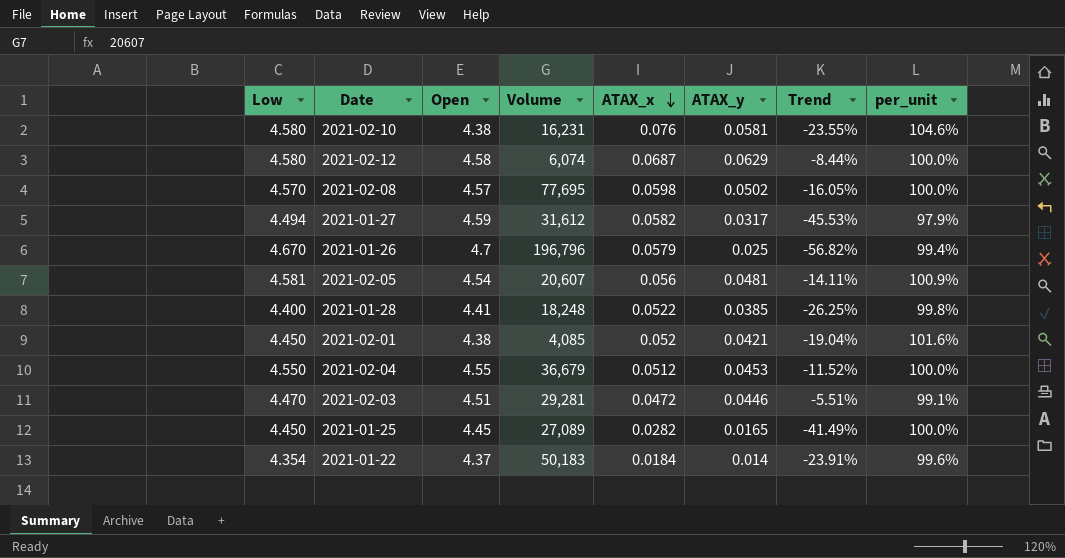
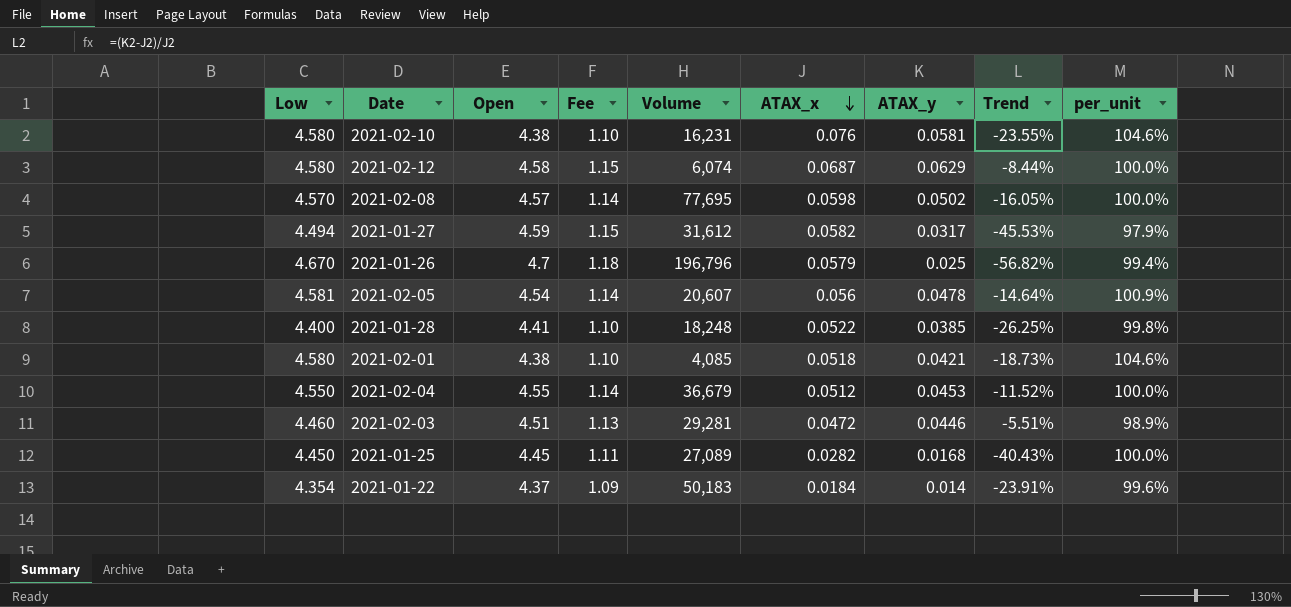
column Fee | formula: none -> [Open] * 0.25
2021-02-05 | ATAX_y: 0.0481 -> 0.0478
2021-02-05 | Trend: -14.11% -> -14.64%
2021-02-01 | Low: 4.450 -> 4.580
2021-02-01 | ATAX_x: 0.052 -> 0.0518
2021-02-01 | Trend: -19.04% -> -18.73%
2021-02-01 | per_unit: 101.6% -> 104.6%
2021-02-03 | Low: 4.470 -> 4.460
2021-02-03 | per_unit: 99.1% -> 98.9%
2021-01-25 | ATAX_y: 0.0165 -> 0.0168
2021-01-25 | Trend: -41.49% -> -40.43%

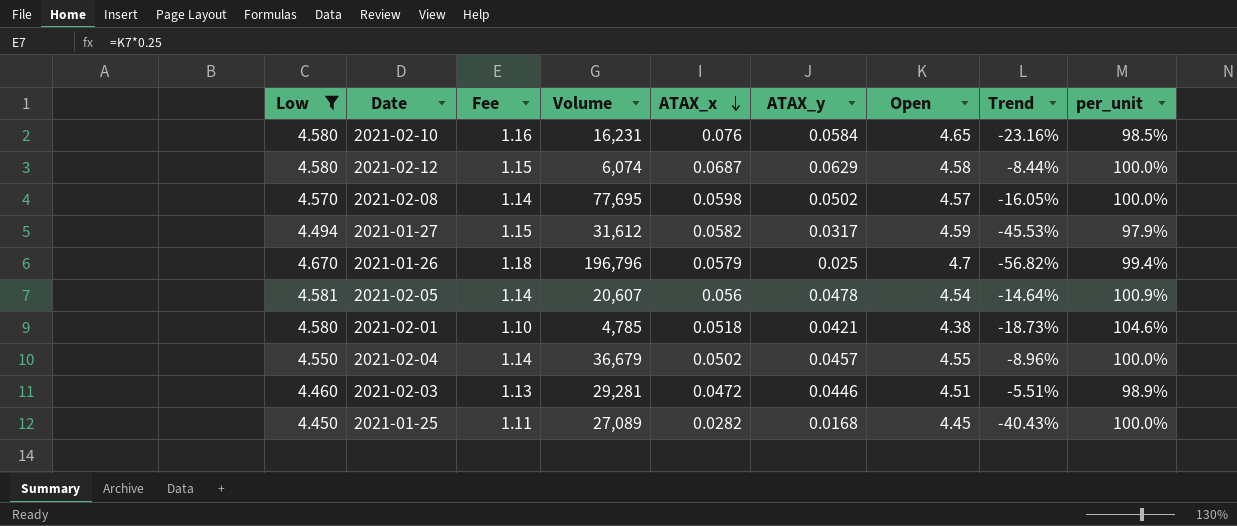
filter: none -> Low >= 4.450
column Open | position: 3 -> 7
2021-02-10 | Fee: 1.10 -> 1.16
2021-02-10 | ATAX_y: 0.0581 -> 0.0584
2021-02-10 | Open: 4.38 -> 4.65
2021-02-10 | Trend: -23.55% -> -23.16%
2021-02-10 | per_unit: 104.6% -> 98.5%
2021-02-01 | Volume: 4,085 -> 4,785
2021-02-04 | ATAX_x: 0.0512 -> 0.0502
2021-02-04 | ATAX_y: 0.0453 -> 0.0457
2021-02-04 | Trend: -11.52% -> -8.96%

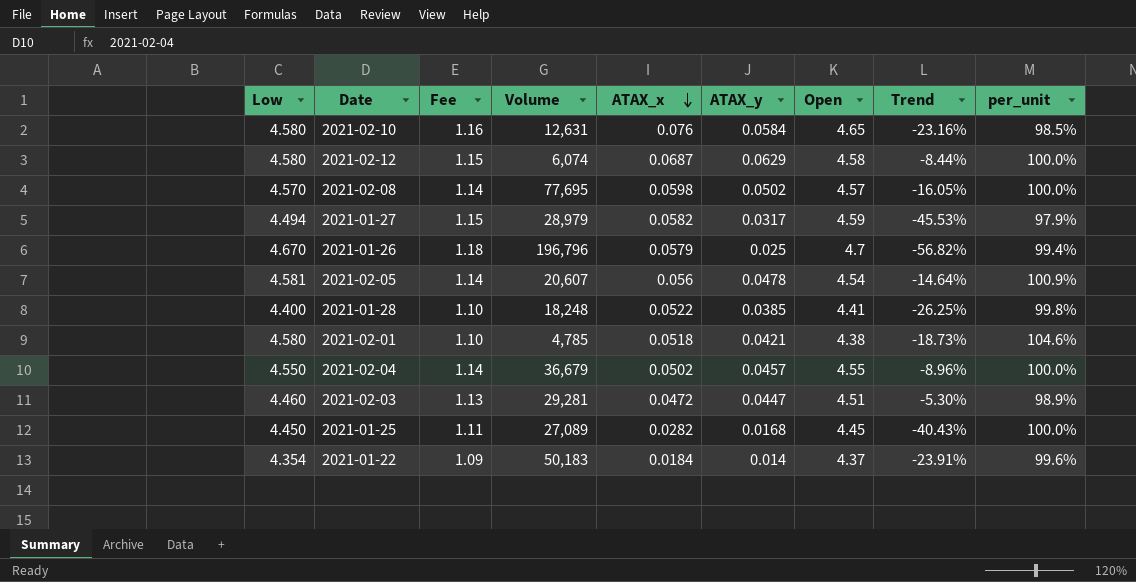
filter: Low >= 4.450 -> none
2021-02-10 | Volume: 16,231 -> 12,631
2021-01-27 | Volume: 31,612 -> 28,979
2021-02-03 | ATAX_y: 0.0446 -> 0.0447
2021-02-03 | Trend: -5.51% -> -5.30%

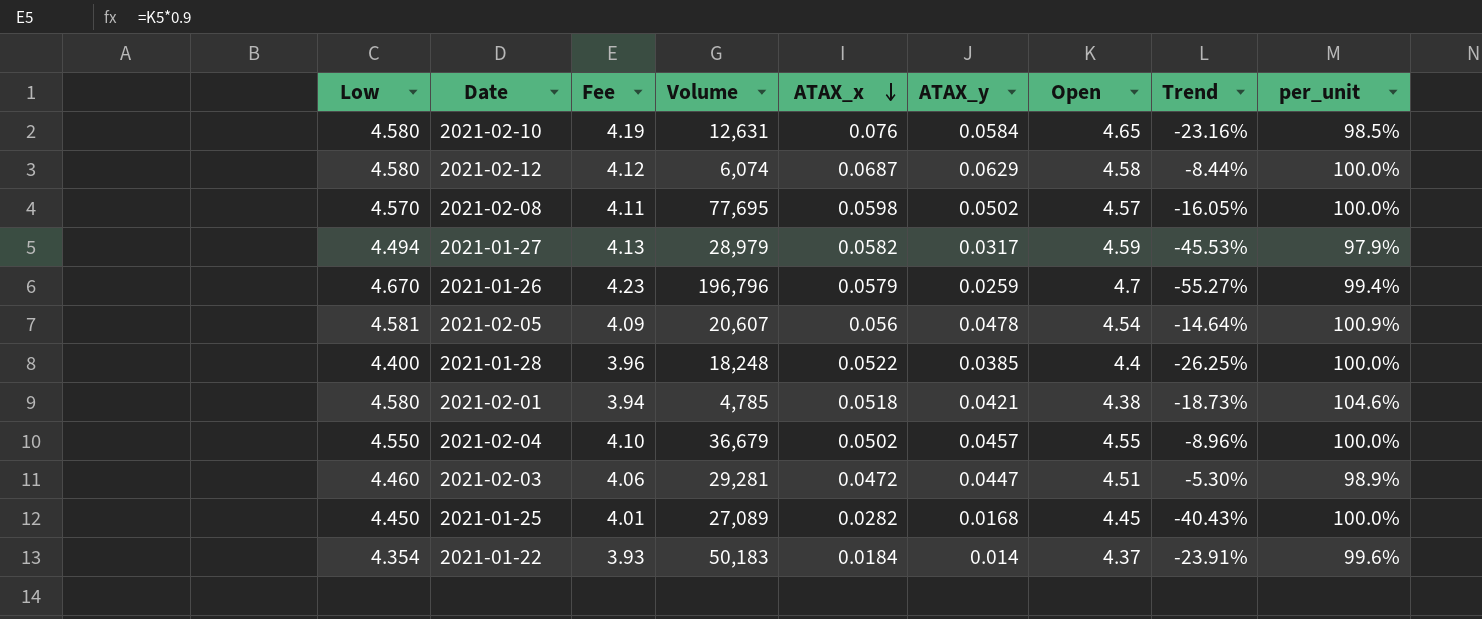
column Fee | formula: [Open] * 0.25 -> [Open] * 0.9
2021-01-26 | ATAX_y: 0.025 -> 0.0259
2021-01-26 | Trend: -56.82% -> -55.27%
2021-01-28 | Open: 4.41 -> 4.4
2021-01-28 | per_unit: 99.8% -> 100.0%

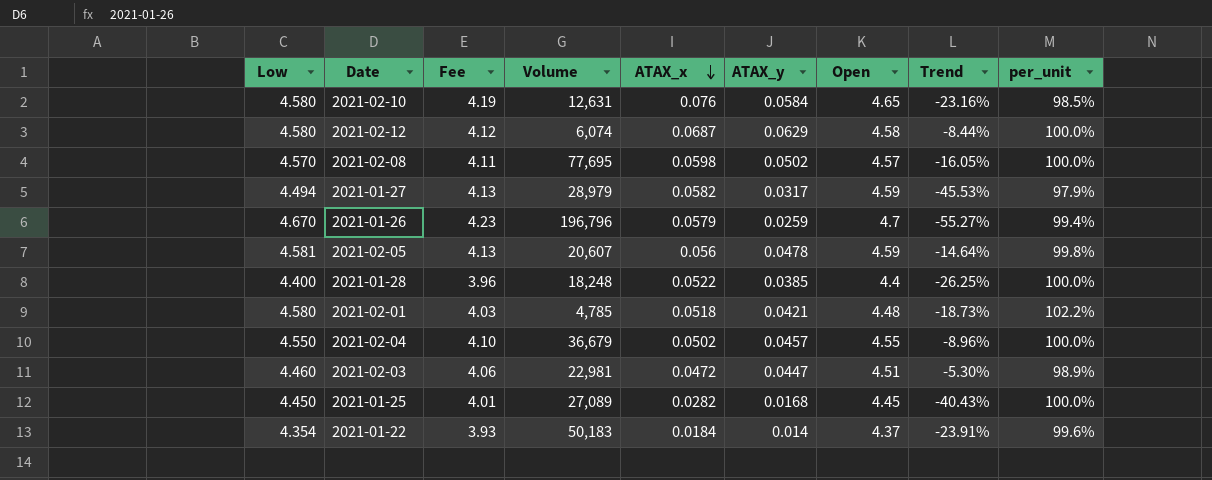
2021-02-05 | Fee: 4.09 -> 4.13
2021-02-05 | Open: 4.54 -> 4.59
2021-02-05 | per_unit: 100.9% -> 99.8%
2021-02-01 | Fee: 3.94 -> 4.03
2021-02-01 | Open: 4.38 -> 4.48
2021-02-01 | per_unit: 104.6% -> 102.2%
2021-02-03 | Volume: 29,281 -> 22,981

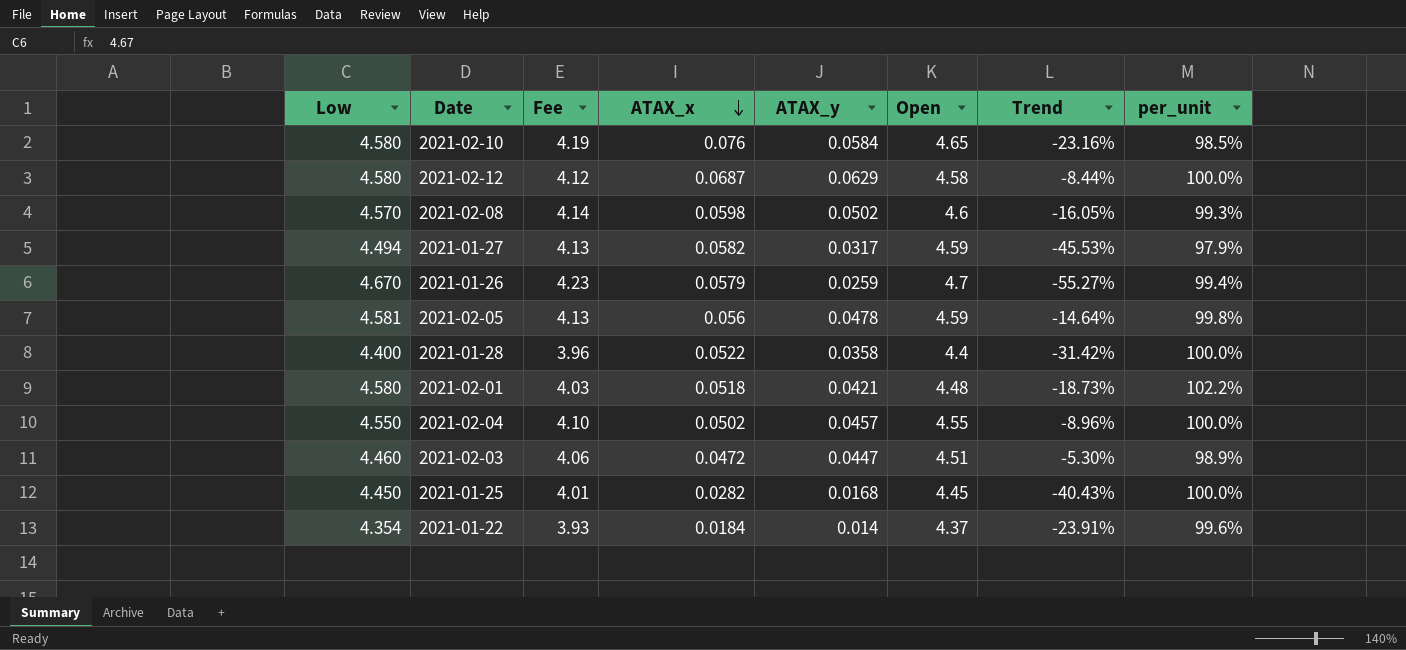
column Volume | position: 4 -> none
2021-02-08 | Fee: 4.11 -> 4.14
2021-02-08 | Open: 4.57 -> 4.6
2021-02-08 | per_unit: 100.0% -> 99.3%
2021-01-28 | ATAX_y: 0.0385 -> 0.0358
2021-01-28 | Trend: -26.25% -> -31.42%

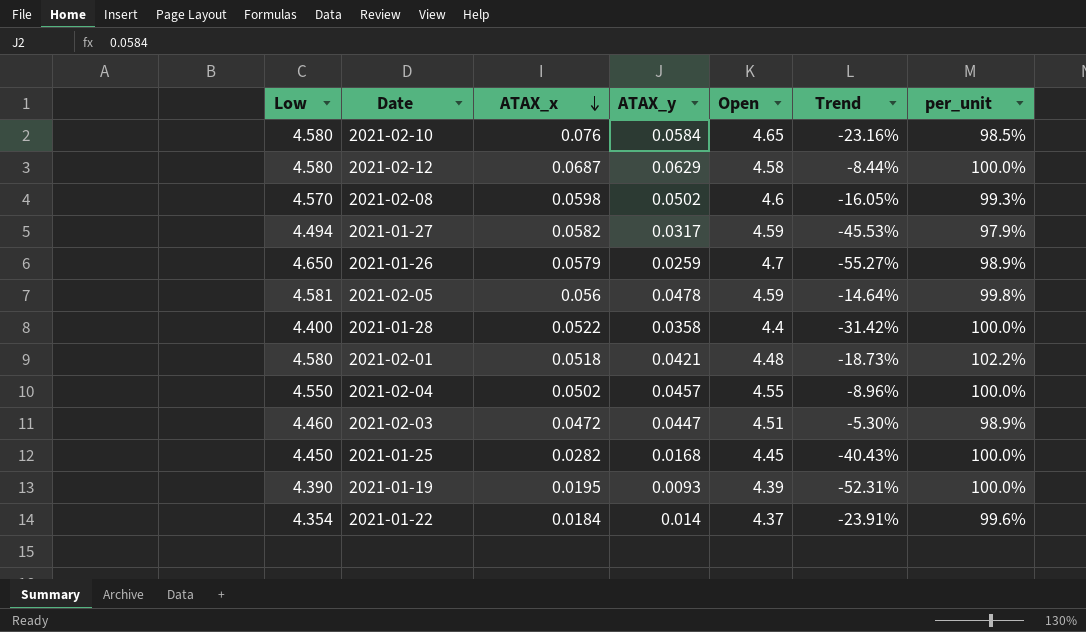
column Fee | formula: [Open] * 0.9 -> none
2021-01-26 | Low: 4.670 -> 4.650
2021-01-26 | per_unit: 99.4% -> 98.9%
row 2021-01-19: none -> 4.390 | 0.0195 | 0.0093 | 4.39 | -52.31% | 100.0%

